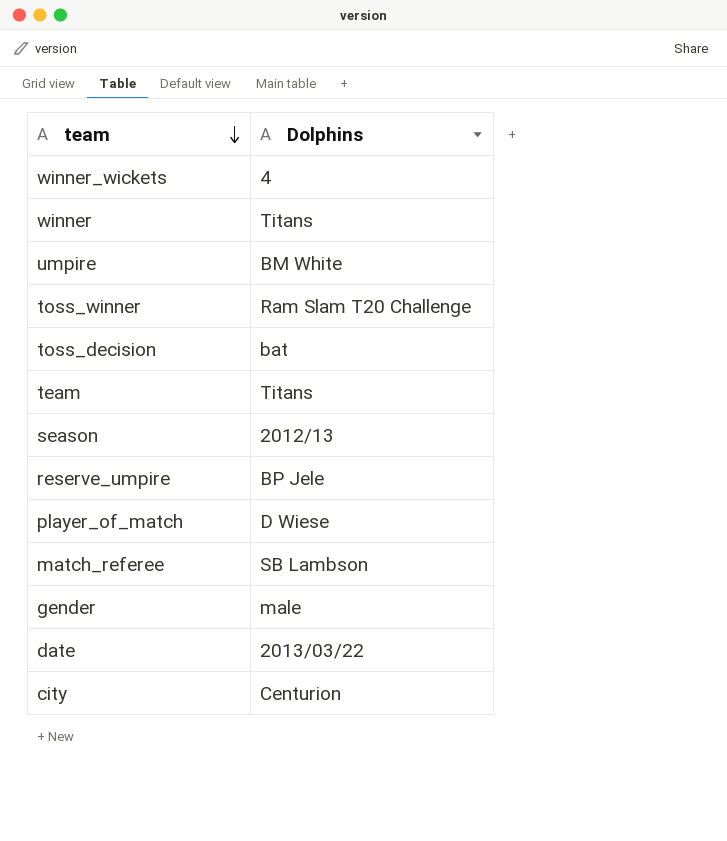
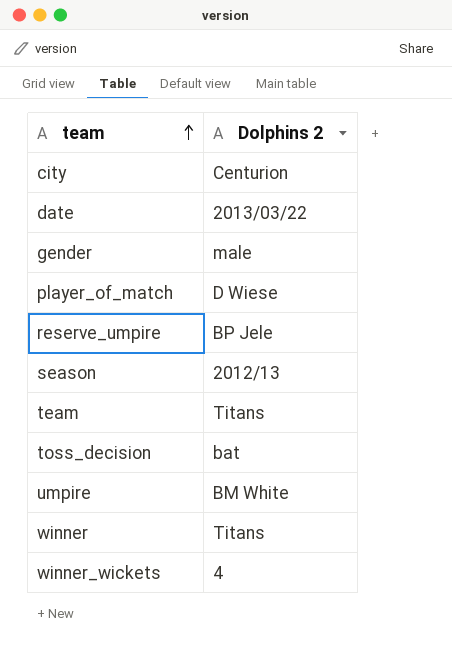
row order: team descending -> team ascending
column name: Dolphins -> Dolphins 2
row toss_winner: Ram Slam T20 Challenge -> none
row match_referee: SB Lambson -> none

